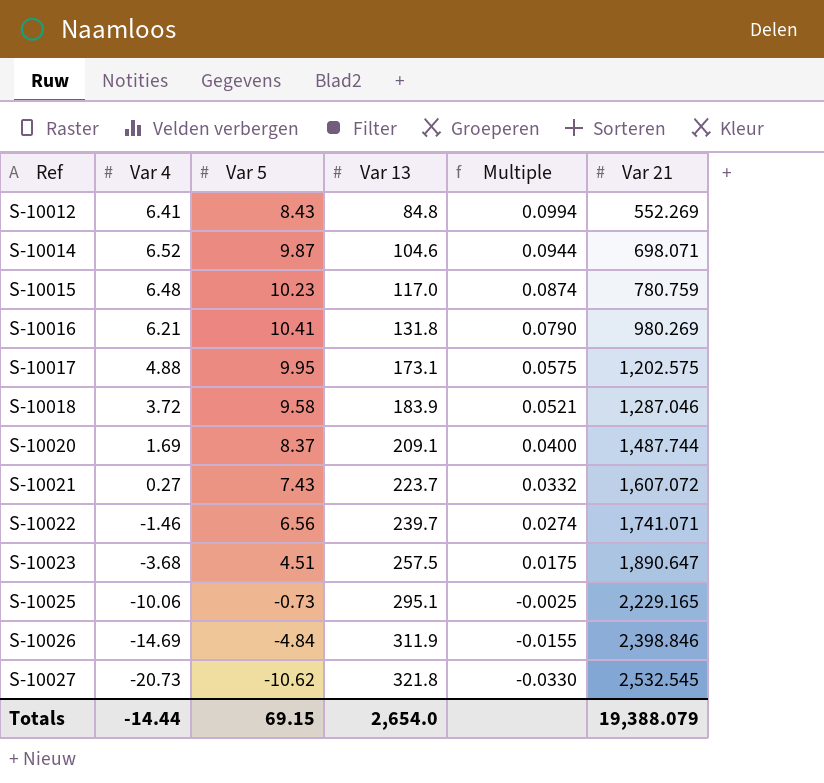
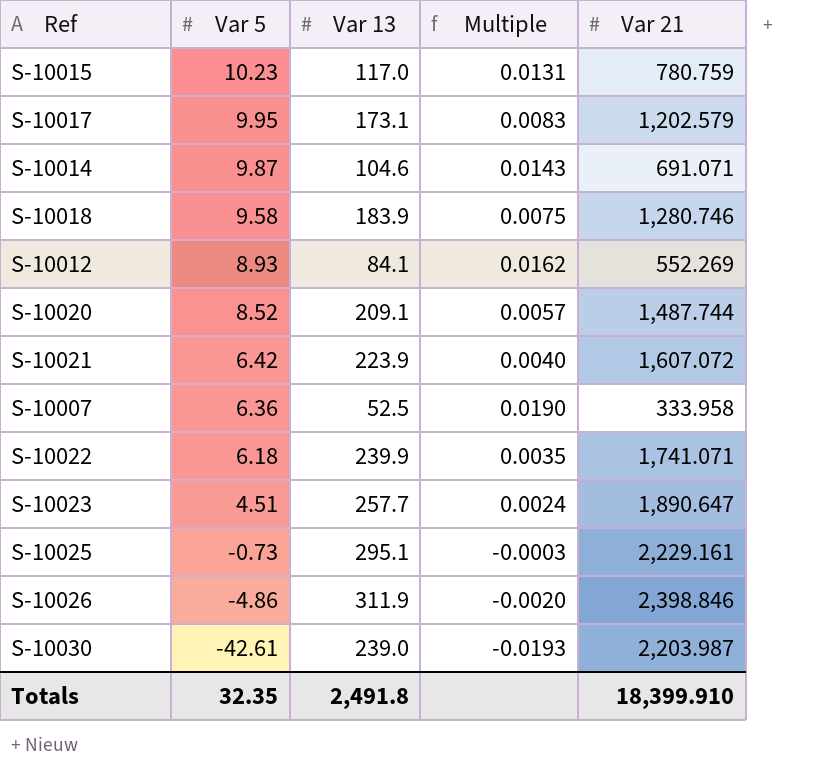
row order: Ref ascending -> Var 5 descending
column Var 4 | position: 2 -> none
column Multiple | formula: [Var 5] / [Var 13] -> [Var 5] / [Var 21]
row S-10016: 6.21 | 10.41 | 131.8 | 0.0790 | 980.269 -> none
row S-10027: -20.73 | -10.62 | 321.8 | -0.0330 | 2,532.545 -> none
S-10017 | Var 21: 1,202.575 -> 1,202.579
S-10014 | Var 21: 698.071 -> 691.071
S-10018 | Var 21: 1,287.046 -> 1,280.746
S-10012 | Var 5: 8.43 -> 8.93
S-10012 | Var 13: 84.8 -> 84.1
S-10020 | Var 5: 8.37 -> 8.52
S-10021 | Var 5: 7.43 -> 6.42
S-10021 | Var 13: 223.7 -> 223.9
row S-10007: none -> 6.36 | 52.5 | 0.0190 | 333.958
S-10022 | Var 5: 6.56 -> 6.18
S-10022 | Var 13: 239.7 -> 239.9
S-10023 | Var 13: 257.5 -> 257.7
S-10025 | Var 21: 2,229.165 -> 2,229.161
S-10026 | Var 5: -4.84 -> -4.86
row S-10030: none -> -42.61 | 239.0 | -0.0193 | 2,203.987
Totals | Var 5: 69.15 -> 32.35
Totals | Var 13: 2,654.0 -> 2,491.8
Totals | Var 21: 19,388.079 -> 18,399.910

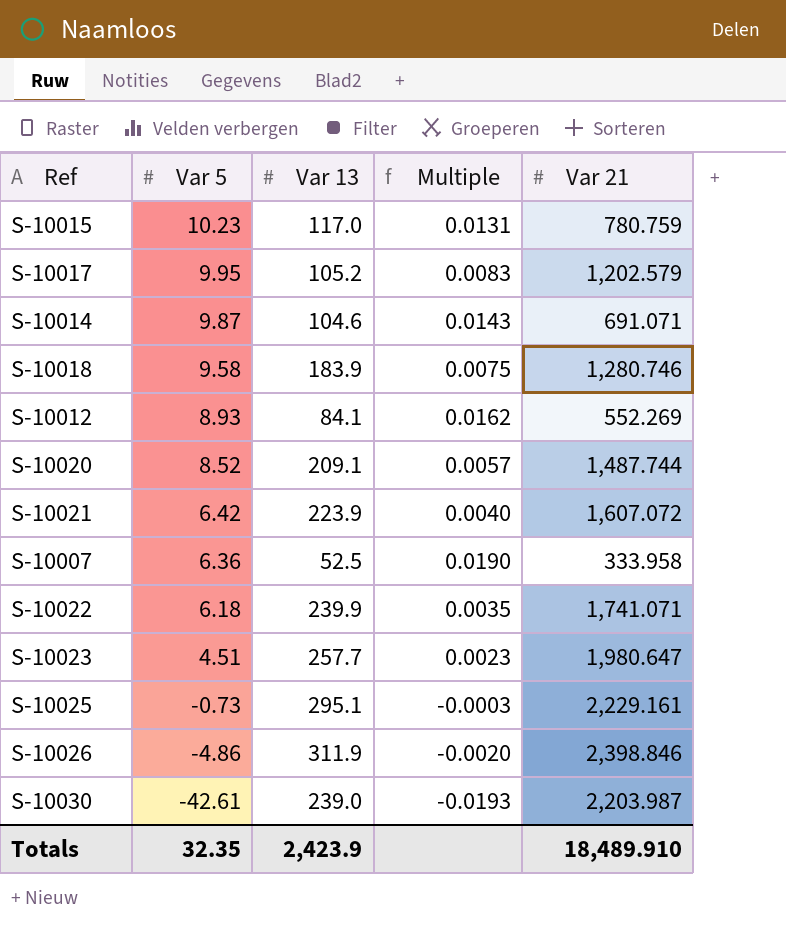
S-10017 | Var 13: 173.1 -> 105.2
S-10023 | Multiple: 0.0024 -> 0.0023
S-10023 | Var 21: 1,890.647 -> 1,980.647
Totals | Var 13: 2,491.8 -> 2,423.9
Totals | Var 21: 18,399.910 -> 18,489.910

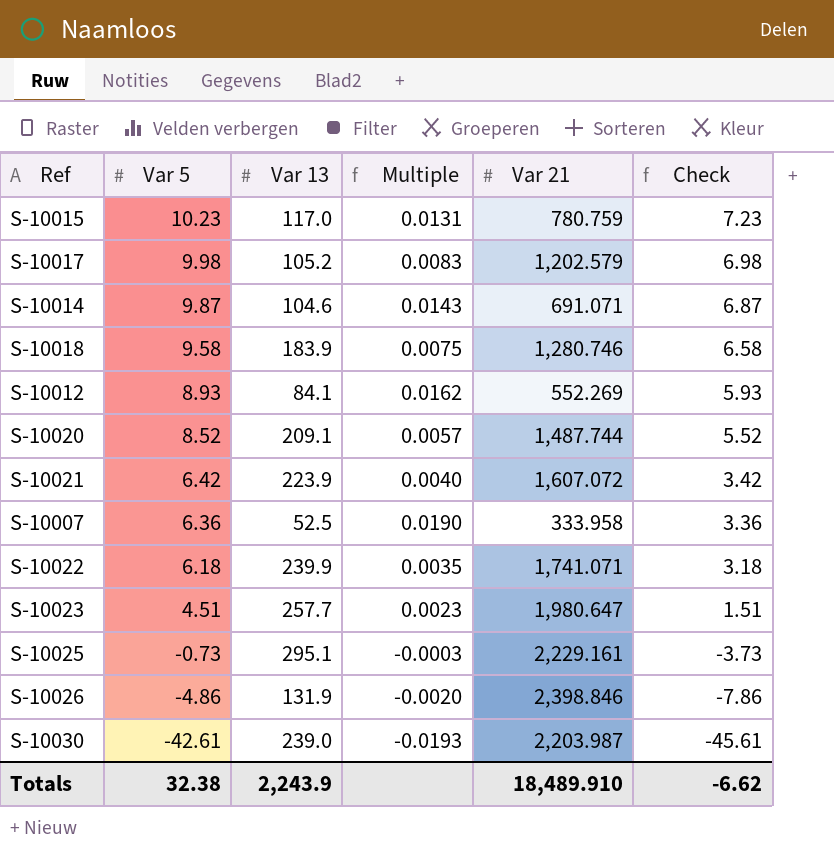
column Check | formula: none -> [Var 5] - 3
S-10017 | Var 5: 9.95 -> 9.98
S-10026 | Var 13: 311.9 -> 131.9
Totals | Var 5: 32.35 -> 32.38
Totals | Var 13: 2,423.9 -> 2,243.9

